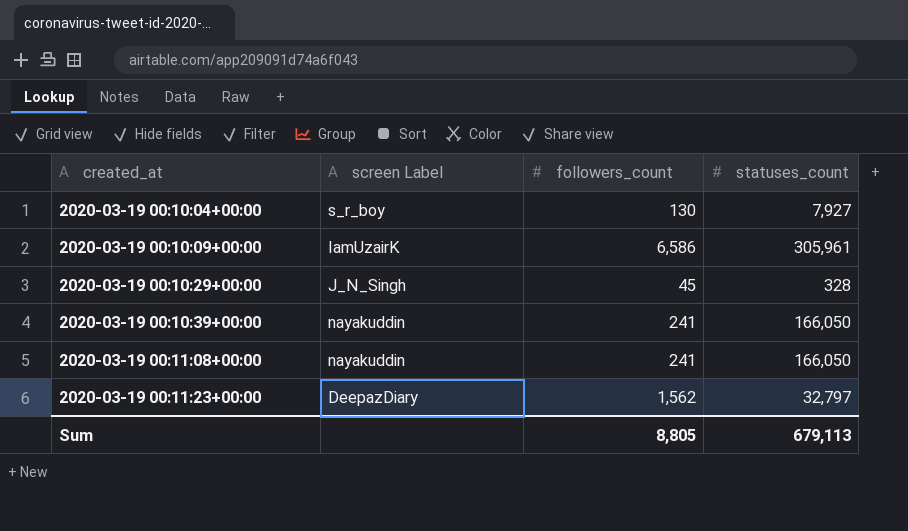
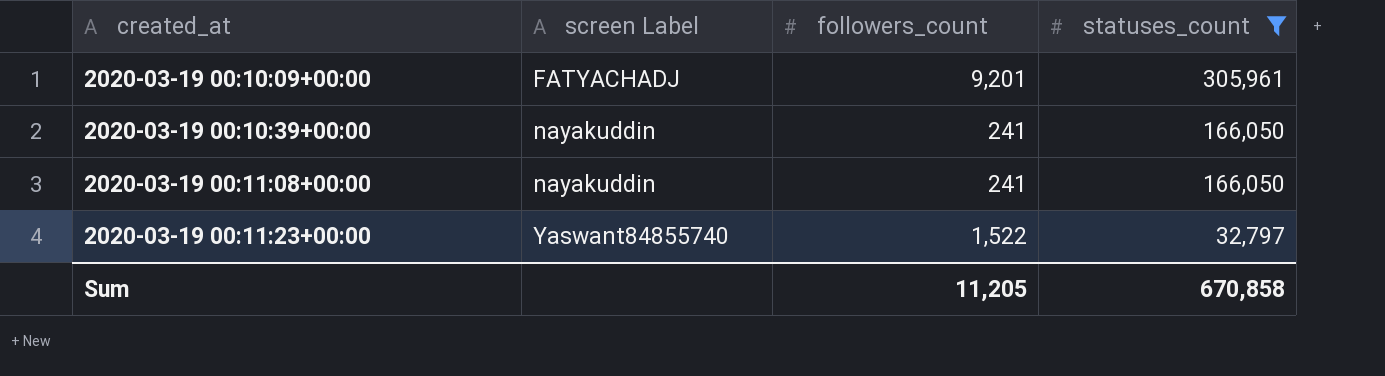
filter: none -> statuses_count >= 32,797
2020-03-19 00:10:09+00:00 | screen Label: IamUzairK -> FATYACHADJ
2020-03-19 00:10:09+00:00 | followers_count: 6,586 -> 9,201
2020-03-19 00:11:23+00:00 | screen Label: DeepazDiary -> Yaswant84855740
2020-03-19 00:11:23+00:00 | followers_count: 1,562 -> 1,522
Sum | followers_count: 8,805 -> 11,205
Sum | statuses_count: 679,113 -> 670,858

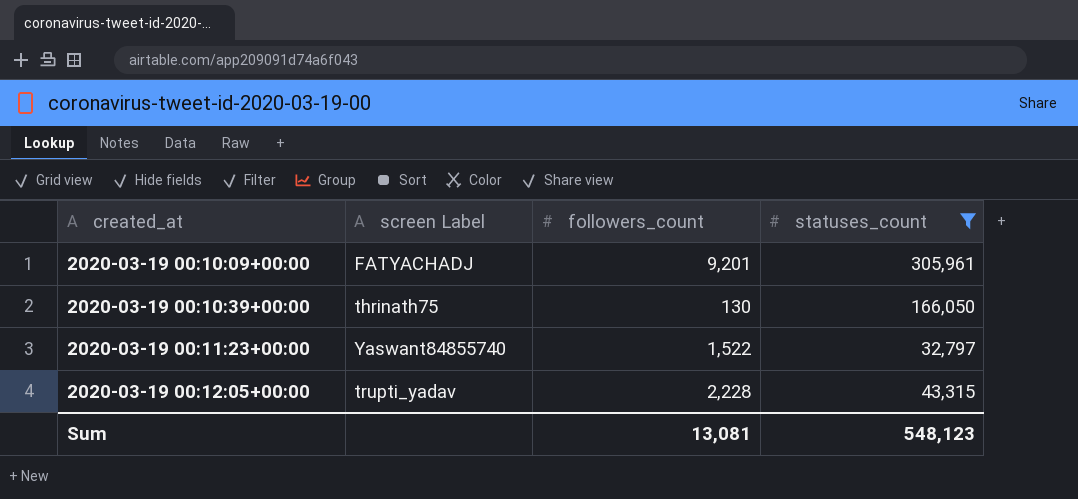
row 2020-03-19 00:11:08+00:00: nayakuddin | 241 | 166,050 -> none
2020-03-19 00:10:39+00:00 | screen Label: nayakuddin -> thrinath75
2020-03-19 00:10:39+00:00 | followers_count: 241 -> 130
row 2020-03-19 00:12:05+00:00: none -> trupti_yadav | 2,228 | 43,315
Sum | followers_count: 11,205 -> 13,081
Sum | statuses_count: 670,858 -> 548,123

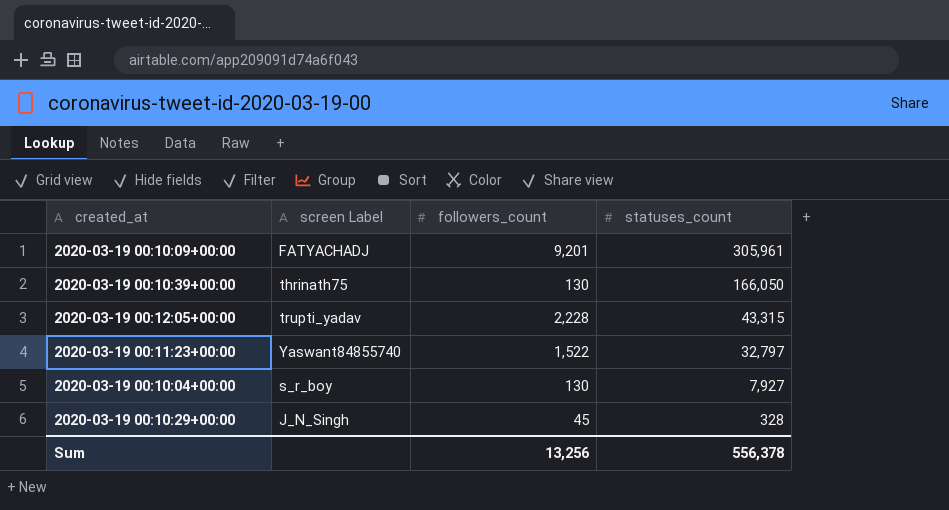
filter: statuses_count >= 32,797 -> none
row order: created_at ascending -> statuses_count descending
Sum | followers_count: 13,081 -> 13,256
Sum | statuses_count: 548,123 -> 556,378

